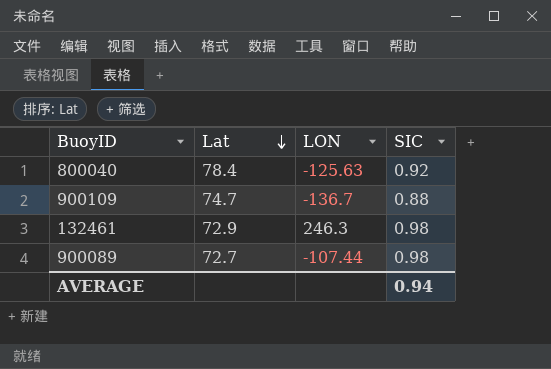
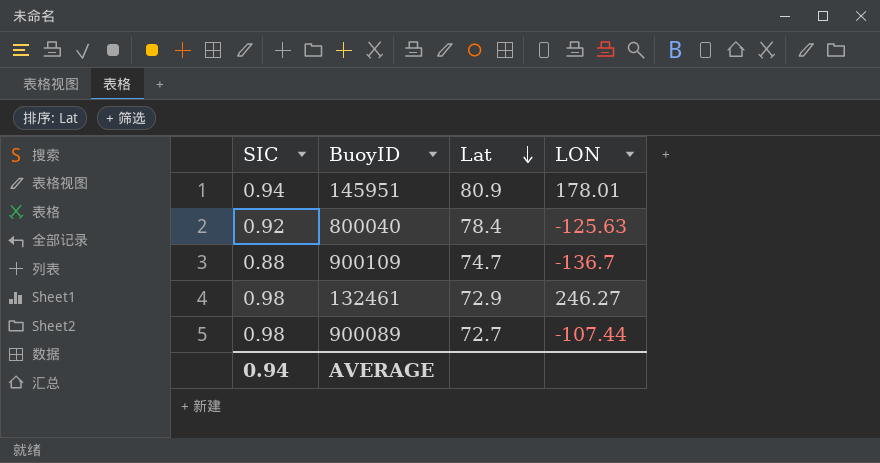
column SIC | position: 4 -> 1
row 145951: none -> 0.94 | 80.9 | 178.01
132461 | LON: 246.3 -> 246.27

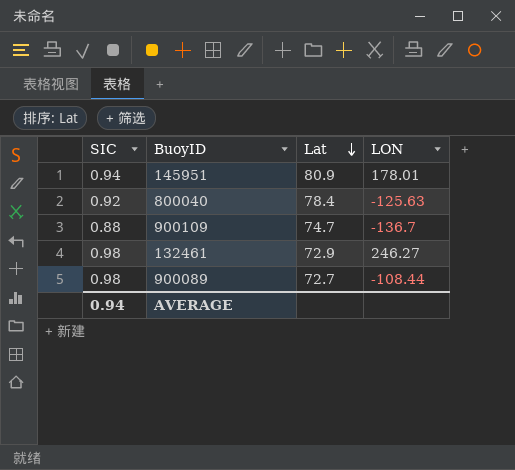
900089 | LON: -107.44 -> -108.44

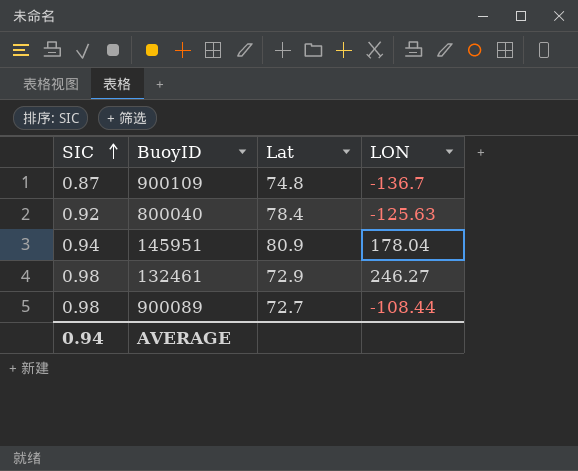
row order: Lat descending -> SIC ascending
900109 | SIC: 0.88 -> 0.87
900109 | Lat: 74.7 -> 74.8
145951 | LON: 178.01 -> 178.04

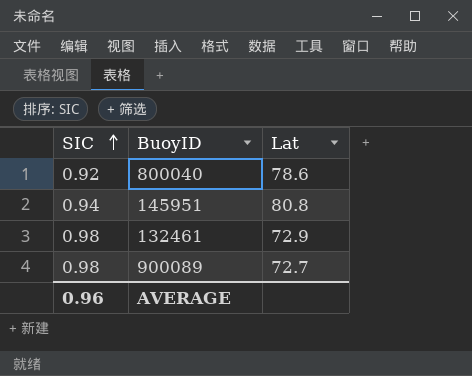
column LON | position: 4 -> none
row 900109: 0.87 | 74.8 | -136.7 -> none
800040 | Lat: 78.4 -> 78.6
145951 | Lat: 80.9 -> 80.8
AVERAGE | SIC: 0.94 -> 0.96

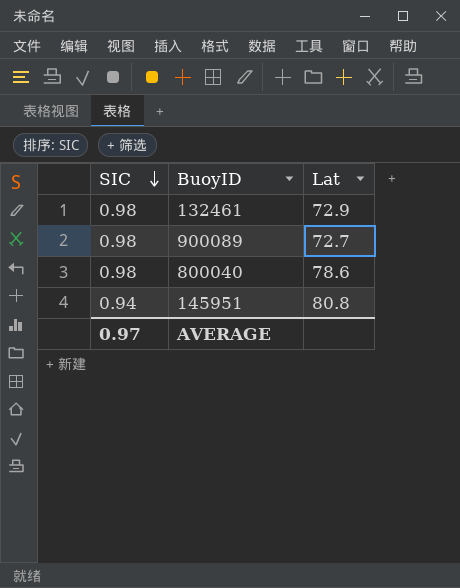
row order: SIC ascending -> SIC descending
800040 | SIC: 0.92 -> 0.98
AVERAGE | SIC: 0.96 -> 0.97

